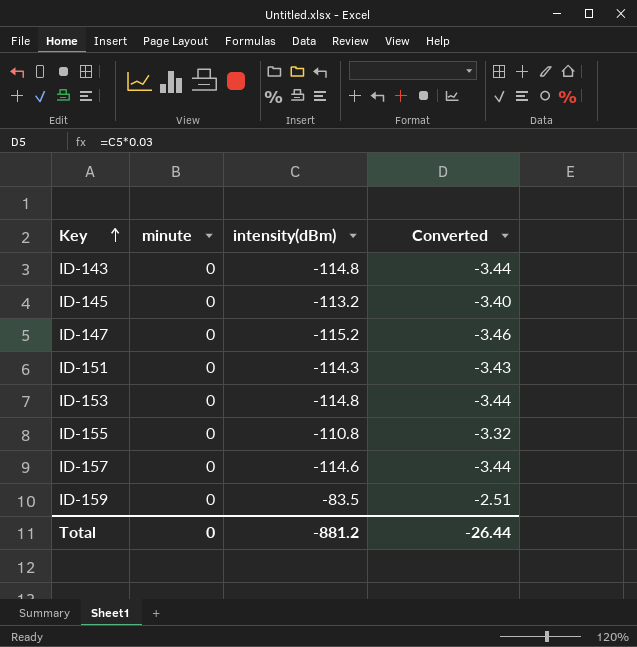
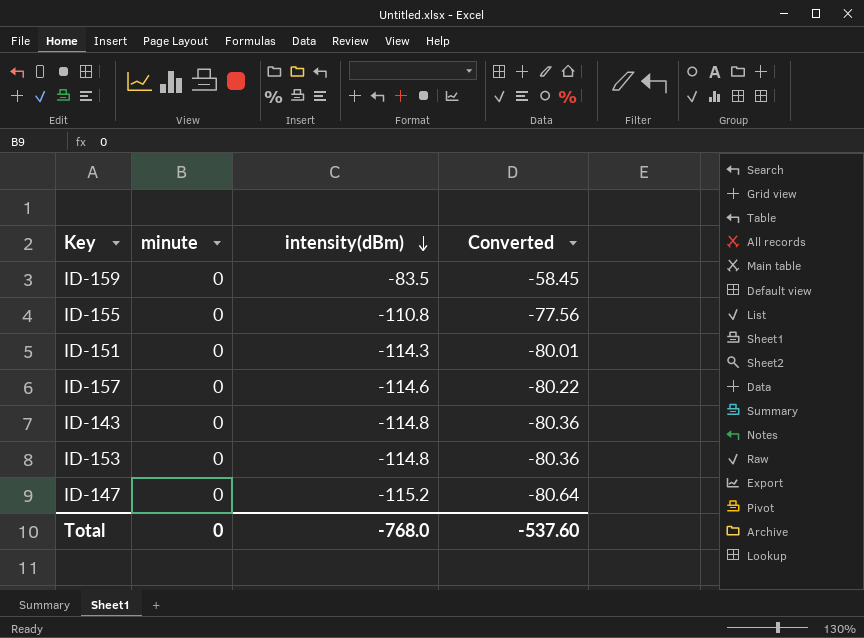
row order: Key ascending -> intensity(dBm) descending
column Converted | formula: [intensity(dBm)] * 0.03 -> [intensity(dBm)] * 0.7
row ID-145: 0 | -113.2 | -3.40 -> none
Total | intensity(dBm): -881.2 -> -768.0
Total | Converted: -26.44 -> -537.60

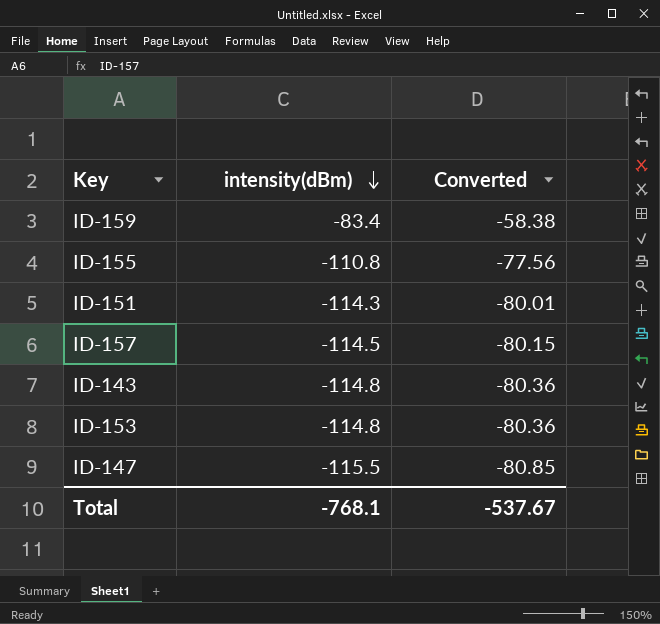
column minute | position: 2 -> none
ID-159 | intensity(dBm): -83.5 -> -83.4
ID-159 | Converted: -58.45 -> -58.38
ID-157 | intensity(dBm): -114.6 -> -114.5
ID-157 | Converted: -80.22 -> -80.15
ID-147 | intensity(dBm): -115.2 -> -115.5
ID-147 | Converted: -80.64 -> -80.85
Total | intensity(dBm): -768.0 -> -768.1
Total | Converted: -537.60 -> -537.67

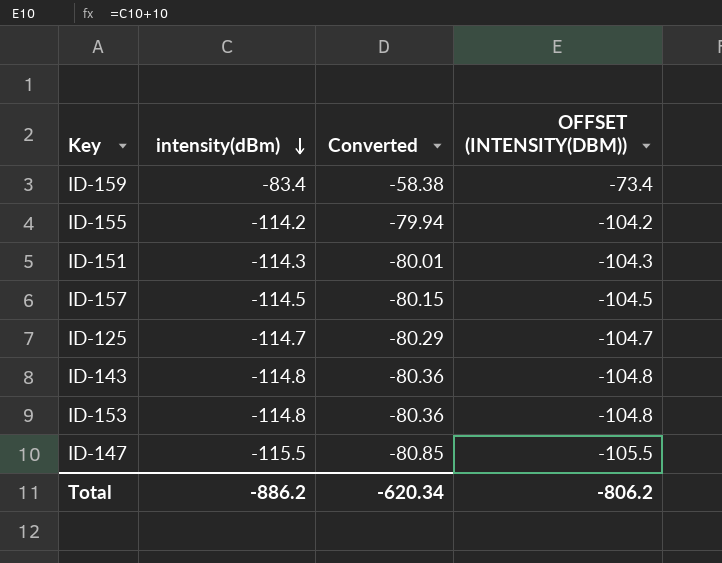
column OFFSET (INTENSITY(DBM)) | formula: none -> [intensity(dBm)] + 10
ID-155 | intensity(dBm): -110.8 -> -114.2
ID-155 | Converted: -77.56 -> -79.94
row ID-125: none -> -114.7 | -80.29 | -104.7
Total | intensity(dBm): -768.1 -> -886.2
Total | Converted: -537.67 -> -620.34

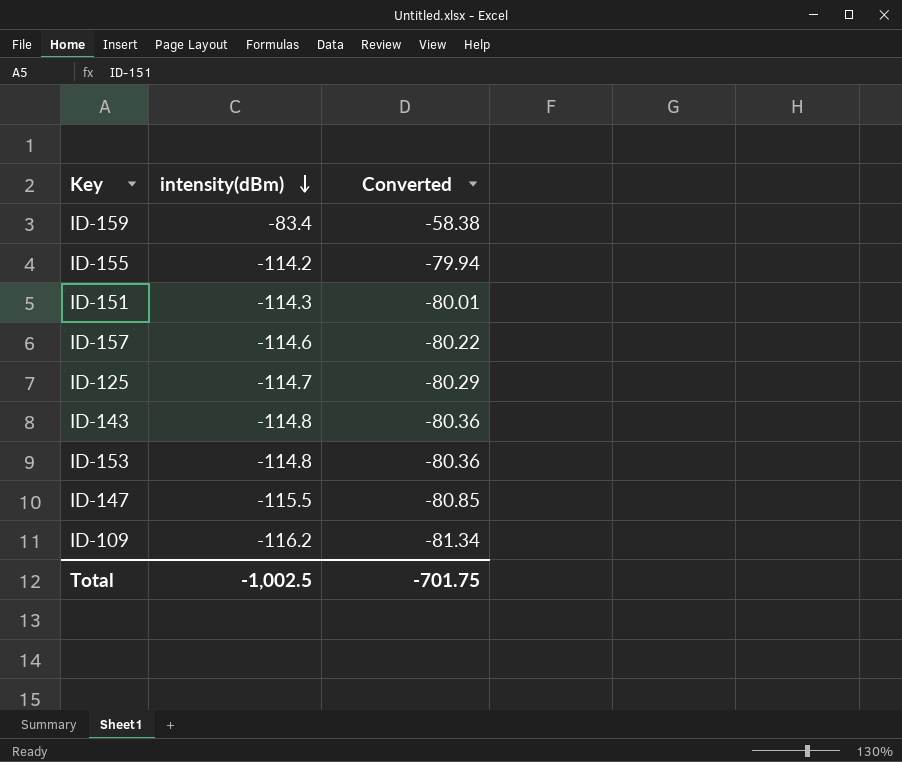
column OFFSET (INTENSITY(DBM)) | formula: [intensity(dBm)] + 10 -> none
ID-157 | intensity(dBm): -114.5 -> -114.6
ID-157 | Converted: -80.15 -> -80.22
row ID-109: none -> -116.2 | -81.34
Total | intensity(dBm): -886.2 -> -1,002.5
Total | Converted: -620.34 -> -701.75

